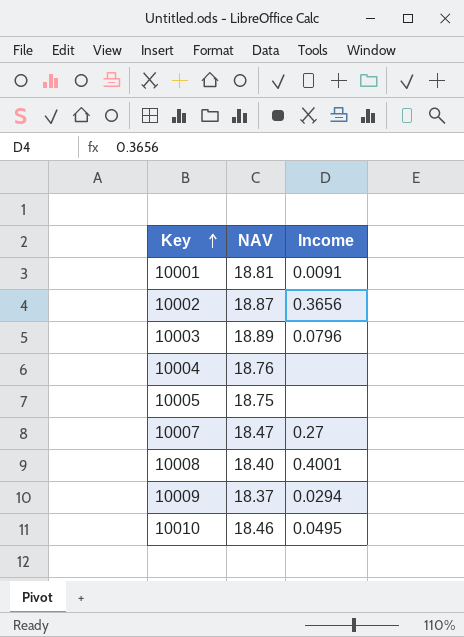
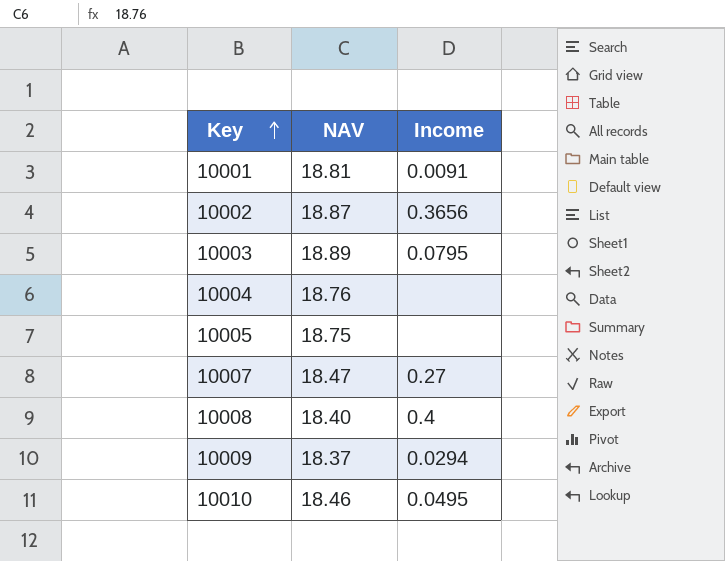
10003 | Income: 0.0796 -> 0.0795
10008 | Income: 0.4001 -> 0.4

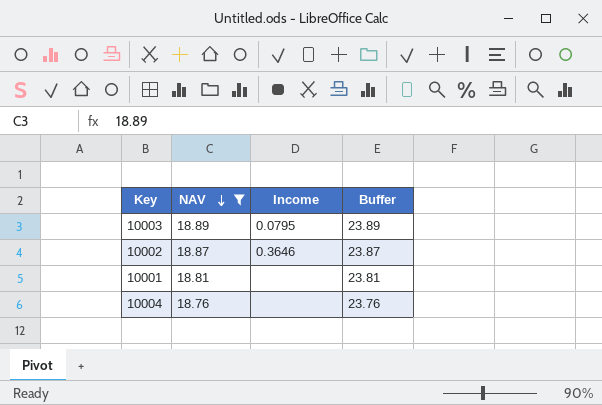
filter: none -> NAV >= 18.76
row order: Key ascending -> NAV descending
column Buffer | formula: none -> [NAV] + 5
10002 | Income: 0.3656 -> 0.3646
10001 | Income: 0.0091 -> none

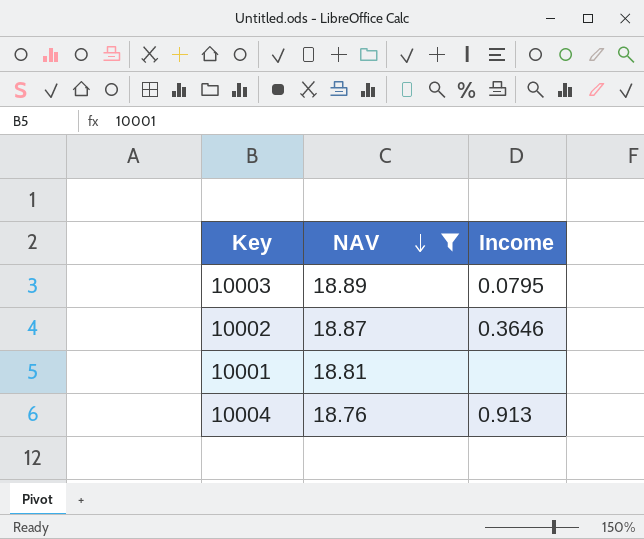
column Buffer | formula: [NAV] + 5 -> none
10004 | Income: none -> 0.913

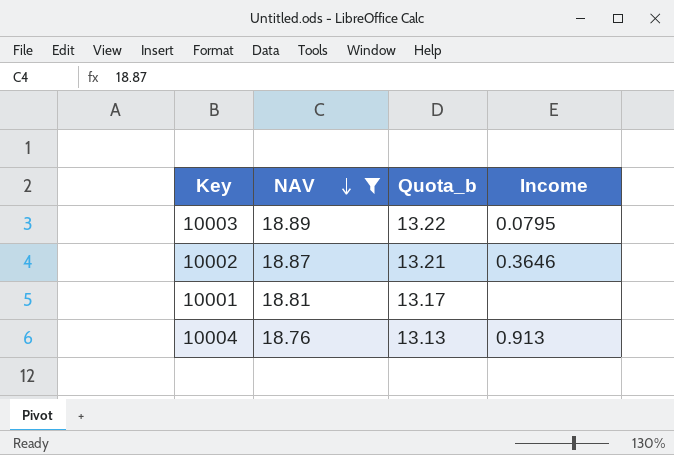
column Quota_b | formula: none -> [NAV] * 0.7

